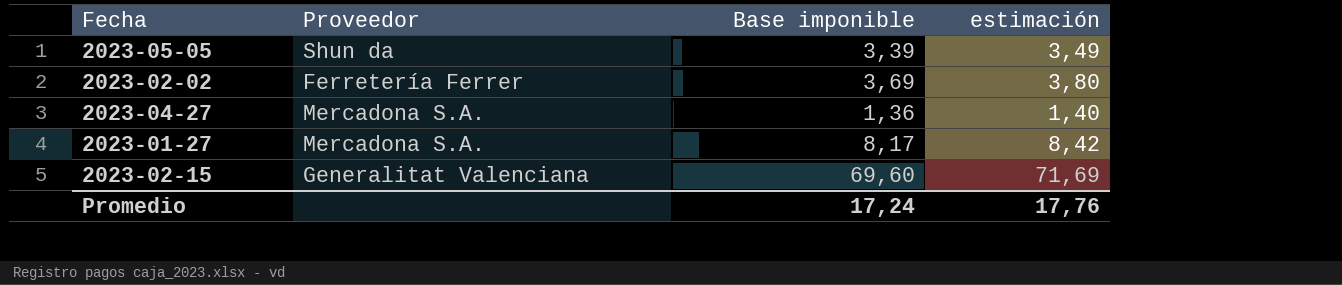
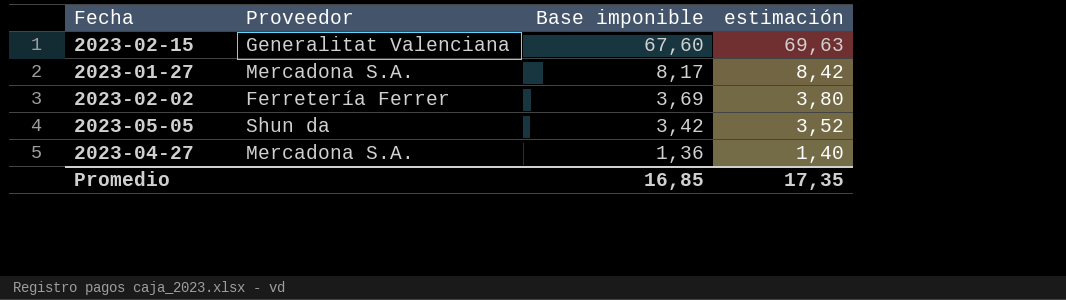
row order: none -> Base imponible descending
2023-02-15 | Base imponible: 69,60 -> 67,60
2023-02-15 | estimación: 71,69 -> 69,63
2023-05-05 | Base imponible: 3,39 -> 3,42
2023-05-05 | estimación: 3,49 -> 3,52
Promedio | Base imponible: 17,24 -> 16,85
Promedio | estimación: 17,76 -> 17,35

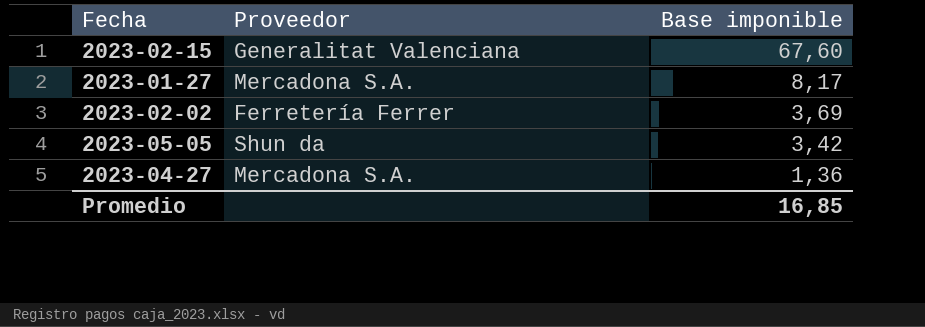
column estimación | formula: [Base imponible] * 1,03 -> none

